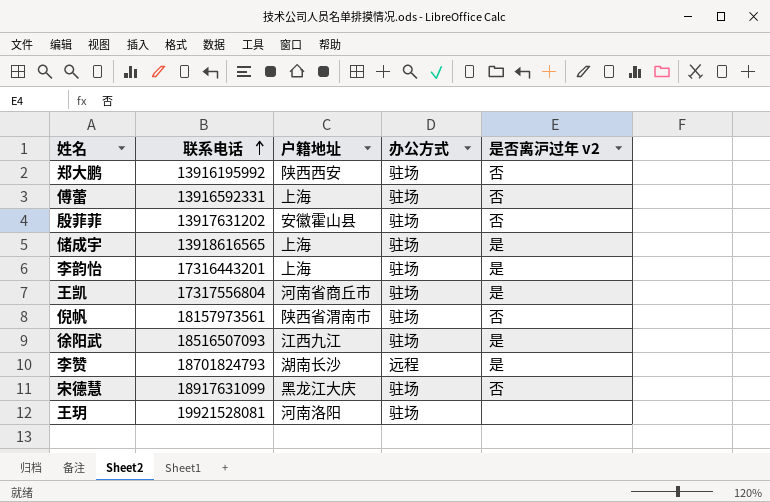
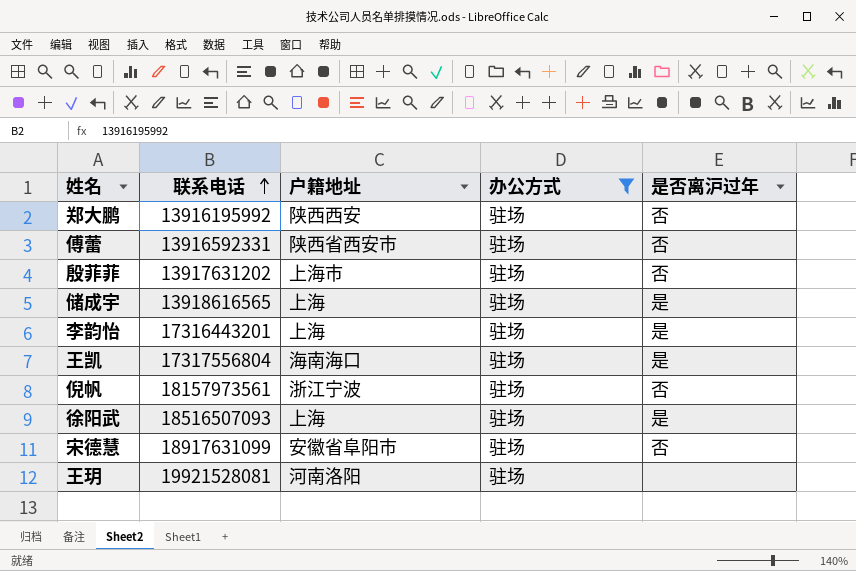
filter: none -> 办公方式 = 驻场
column name: 是否离沪过年 v2 -> 是否离沪过年
傅蕾 | 户籍地址: 上海 -> 陕西省西安市
殷菲菲 | 户籍地址: 安徽霍山县 -> 上海市
王凯 | 户籍地址: 河南省商丘市 -> 海南海口
倪帆 | 户籍地址: 陕西省渭南市 -> 浙江宁波
徐阳武 | 户籍地址: 江西九江 -> 上海
宋德慧 | 户籍地址: 黑龙江大庆 -> 安徽省阜阳市

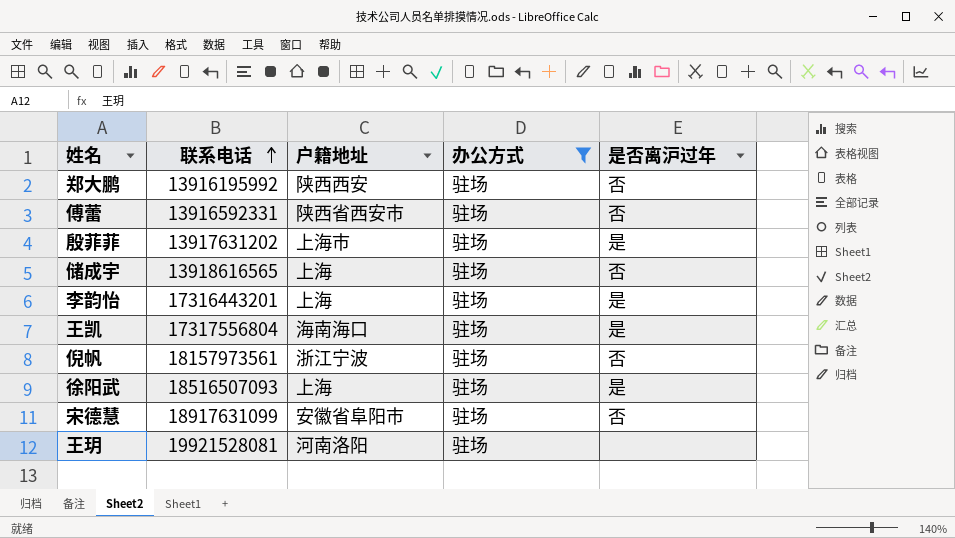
殷菲菲 | 是否离沪过年: 否 -> 是
储成宇 | 是否离沪过年: 是 -> 否

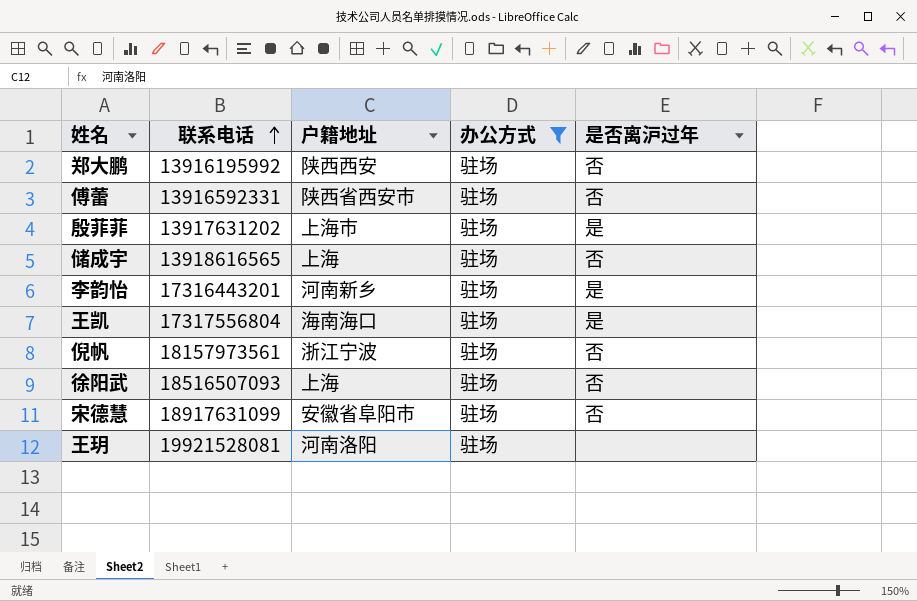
李韵怡 | 户籍地址: 上海 -> 河南新乡
徐阳武 | 是否离沪过年: 是 -> 否

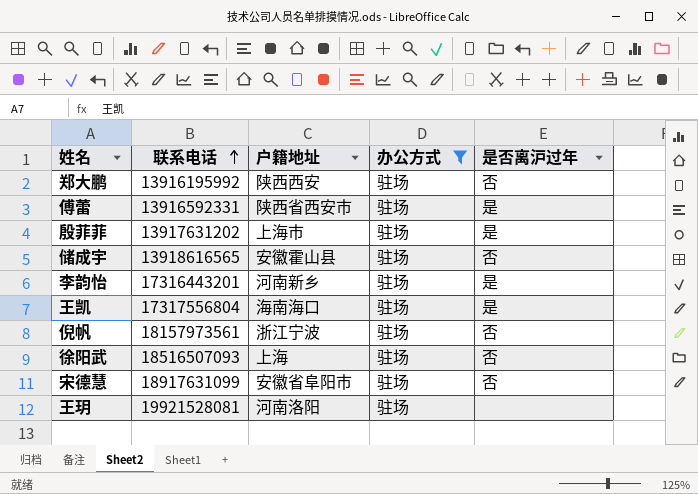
傅蕾 | 是否离沪过年: 否 -> 是
储成宇 | 户籍地址: 上海 -> 安徽霍山县

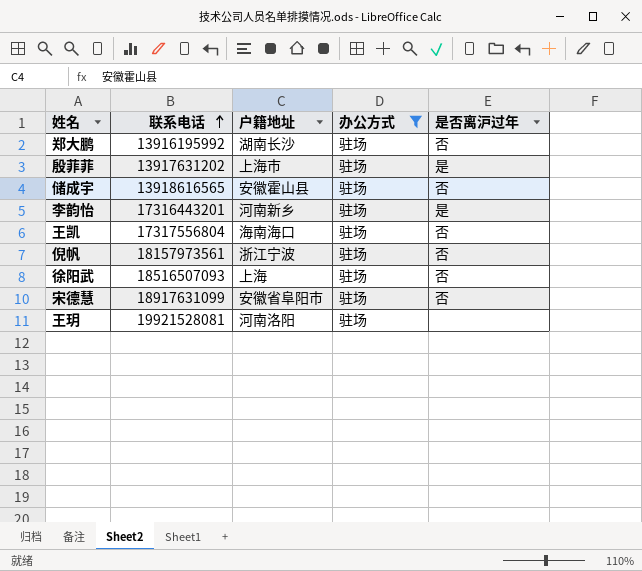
row 傅蕾: 13916592331 | 陕西省西安市 | 驻场 | 是 -> none
郑大鹏 | 户籍地址: 陕西西安 -> 湖南长沙
王凯 | 是否离沪过年: 是 -> 否

